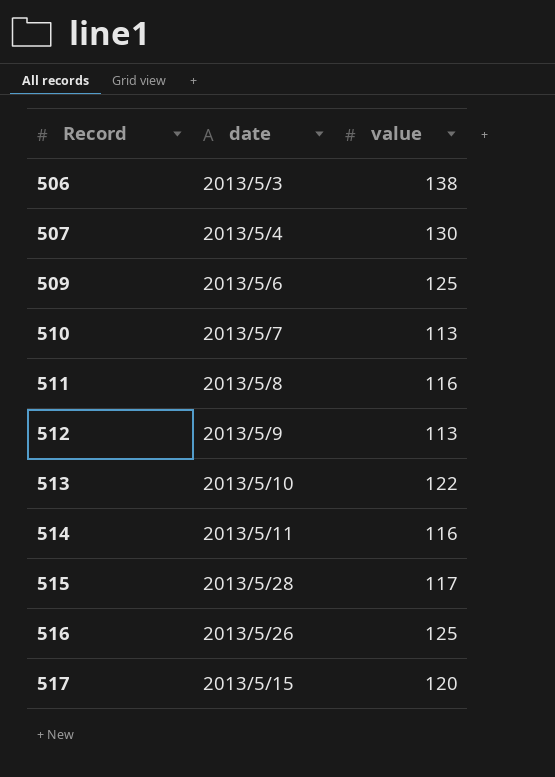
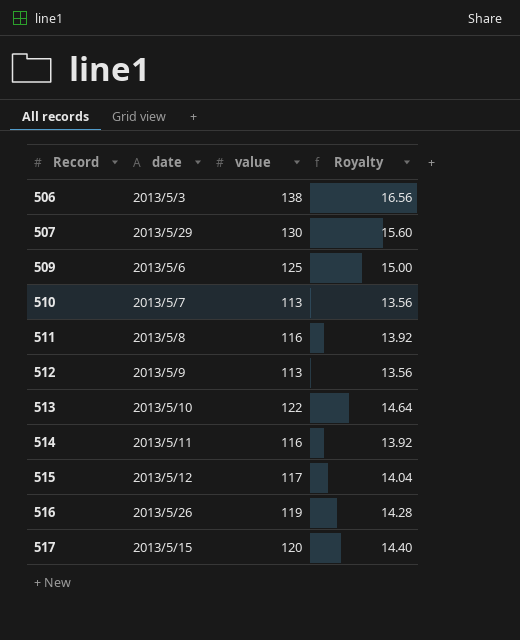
column Royalty | formula: none -> [value] * 0.12
507 | date: 2013/5/4 -> 2013/5/29
515 | date: 2013/5/28 -> 2013/5/12
516 | value: 125 -> 119

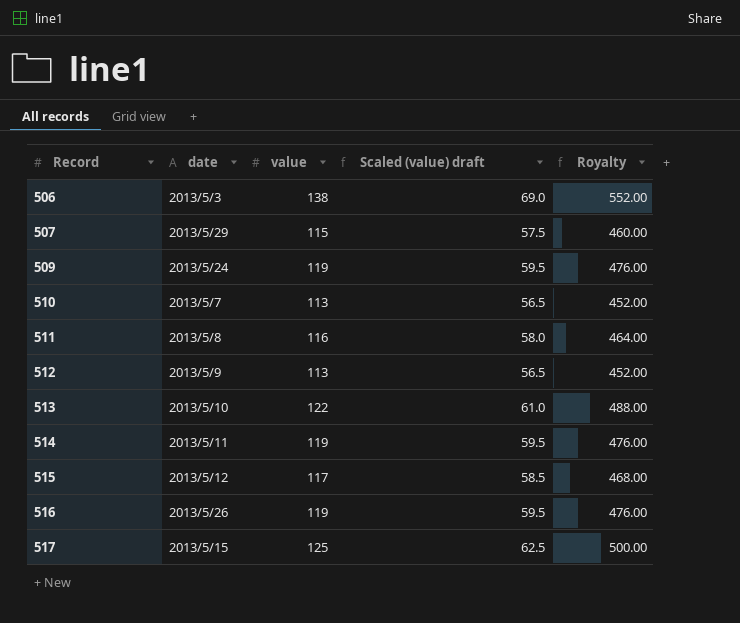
column Scaled (value) draft | formula: none -> [value] * 0.5
column Royalty | formula: [value] * 0.12 -> [value] * 4
507 | value: 130 -> 115
509 | date: 2013/5/6 -> 2013/5/24
509 | value: 125 -> 119
514 | value: 116 -> 119
517 | value: 120 -> 125

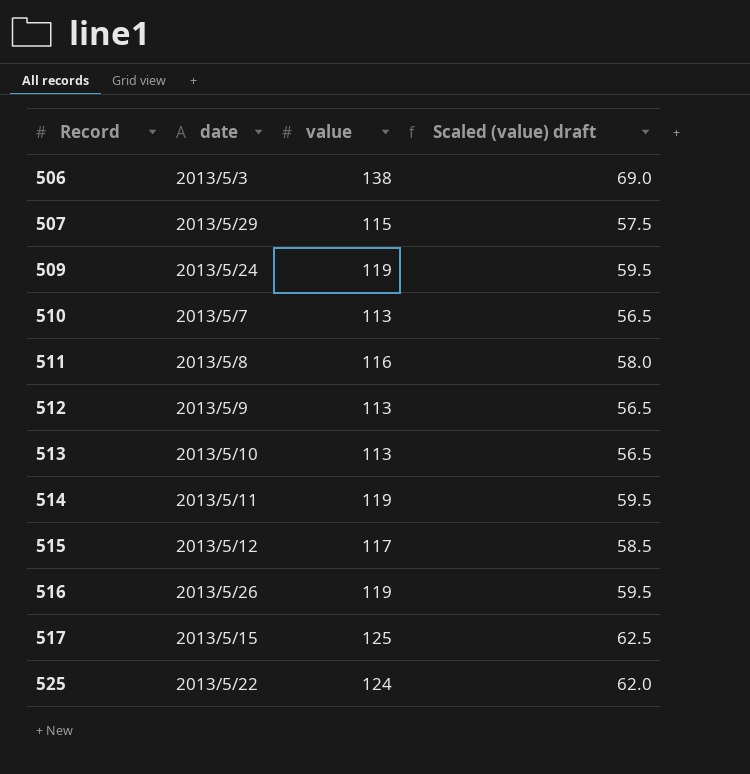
column Royalty | formula: [value] * 4 -> none
513 | value: 122 -> 113
513 | Scaled (value) draft: 61.0 -> 56.5
row 525: none -> 2013/5/22 | 124 | 62.0

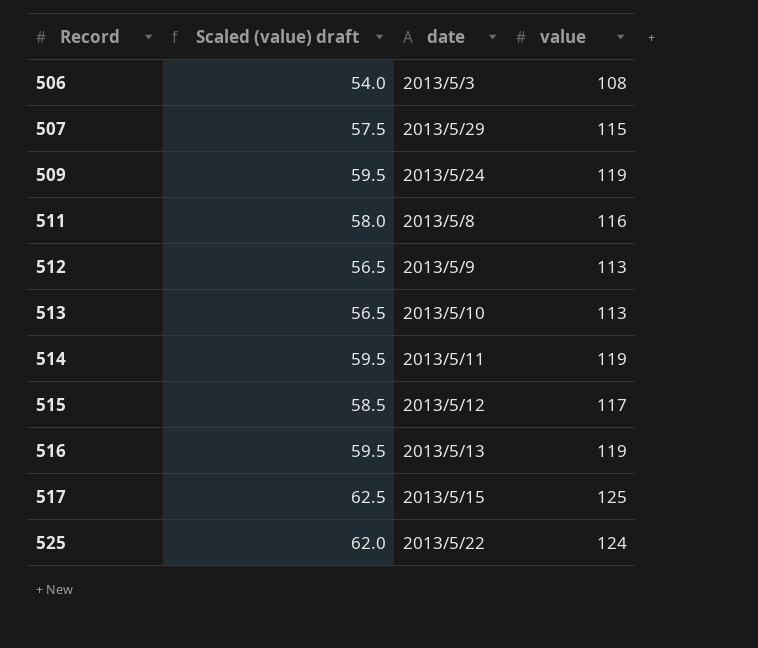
column Scaled (value) draft | position: 4 -> 2
row 510: 2013/5/7 | 113 | 56.5 -> none
506 | Scaled (value) draft: 69.0 -> 54.0
506 | value: 138 -> 108
516 | date: 2013/5/26 -> 2013/5/13

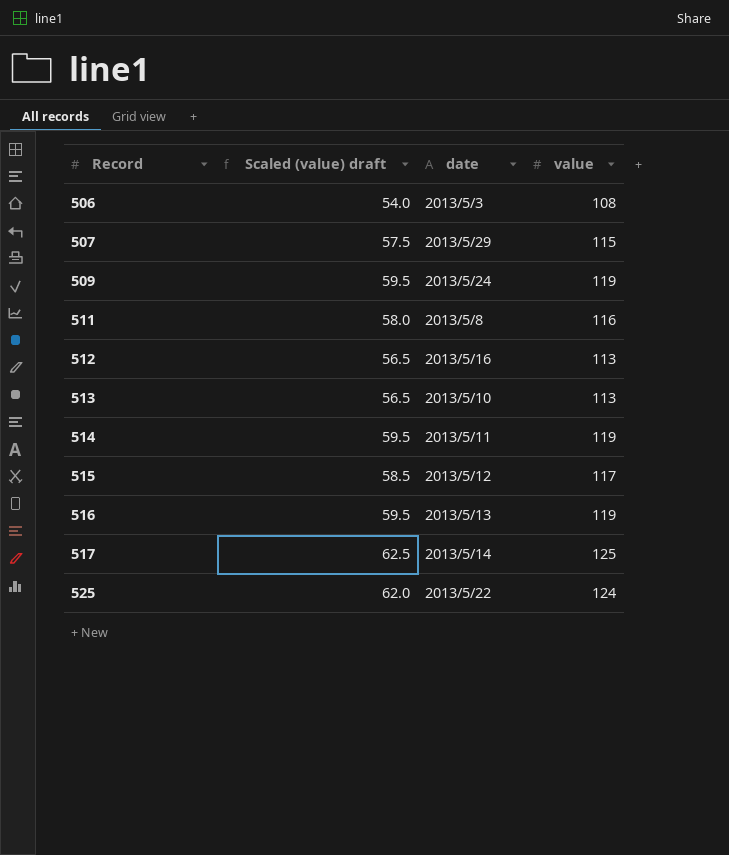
512 | date: 2013/5/9 -> 2013/5/16
517 | date: 2013/5/15 -> 2013/5/14

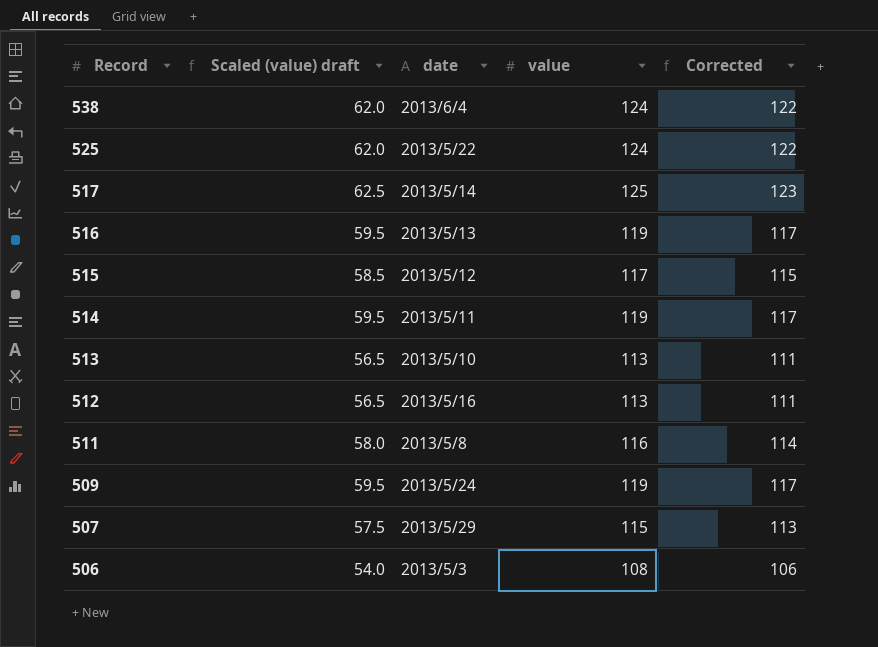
row order: Record ascending -> Record descending
column Corrected | formula: none -> [value] - 2
row 538: none -> 62.0 | 2013/6/4 | 124 | 122

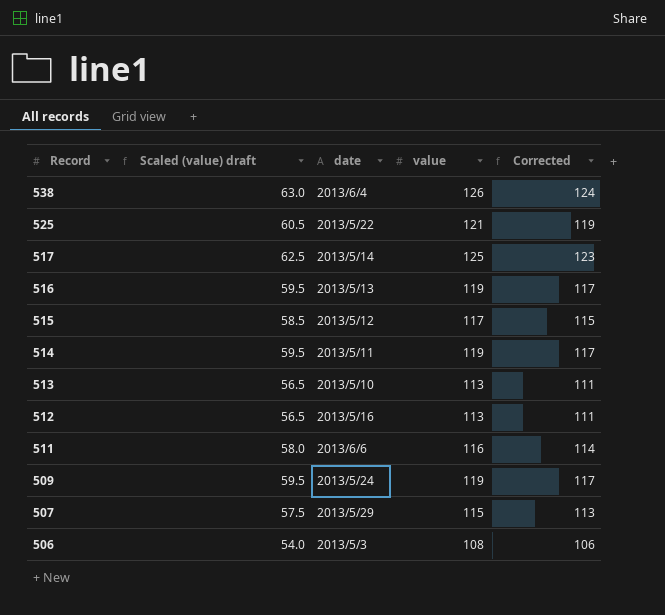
538 | Scaled (value) draft: 62.0 -> 63.0
538 | value: 124 -> 126
538 | Corrected: 122 -> 124
525 | Scaled (value) draft: 62.0 -> 60.5
525 | value: 124 -> 121
525 | Corrected: 122 -> 119
511 | date: 2013/5/8 -> 2013/6/6

